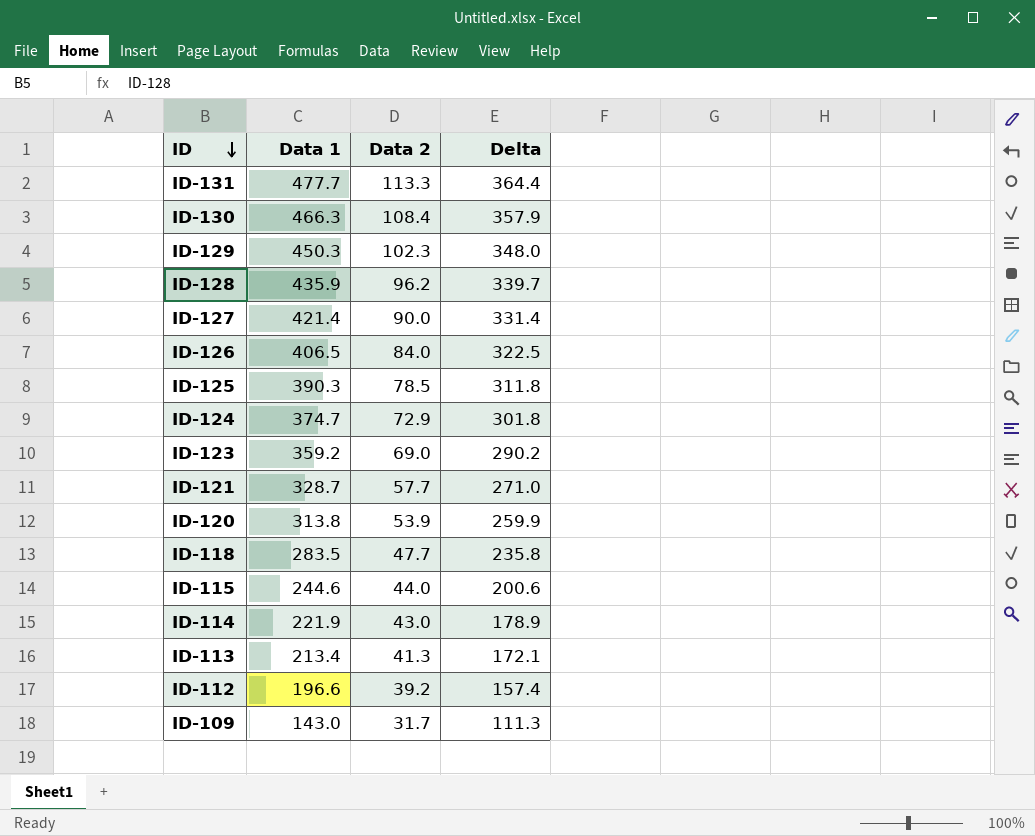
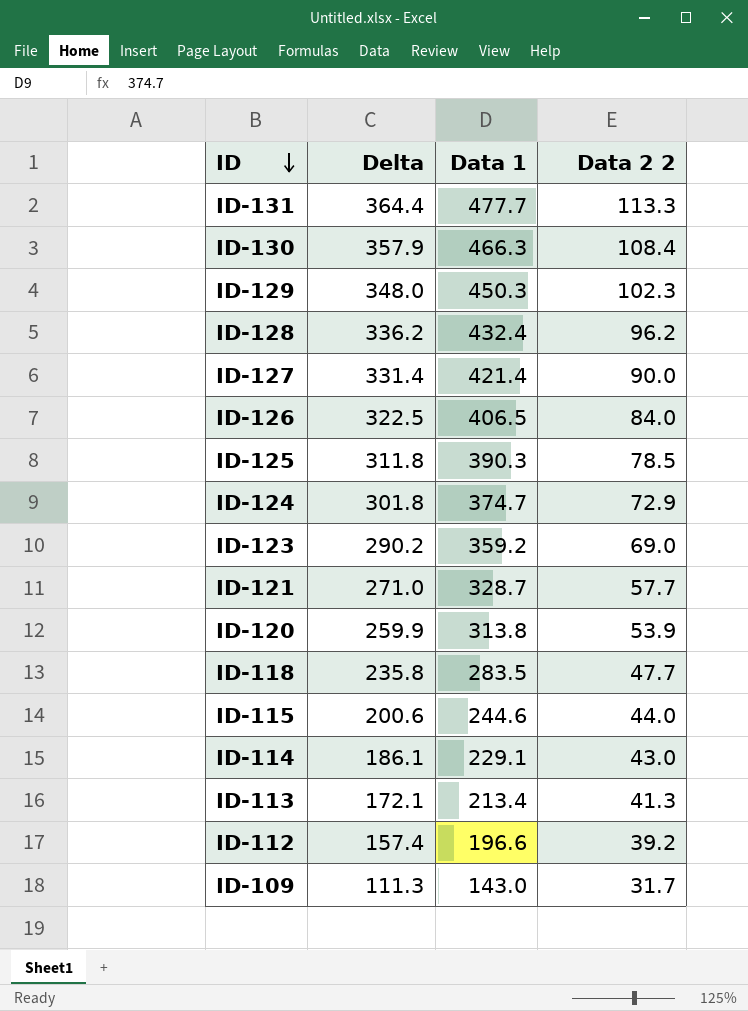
column Delta | position: 4 -> 2
column name: Data 2 -> Data 2 2
ID-128 | Delta: 339.7 -> 336.2
ID-128 | Data 1: 435.9 -> 432.4
ID-114 | Delta: 178.9 -> 186.1
ID-114 | Data 1: 221.9 -> 229.1

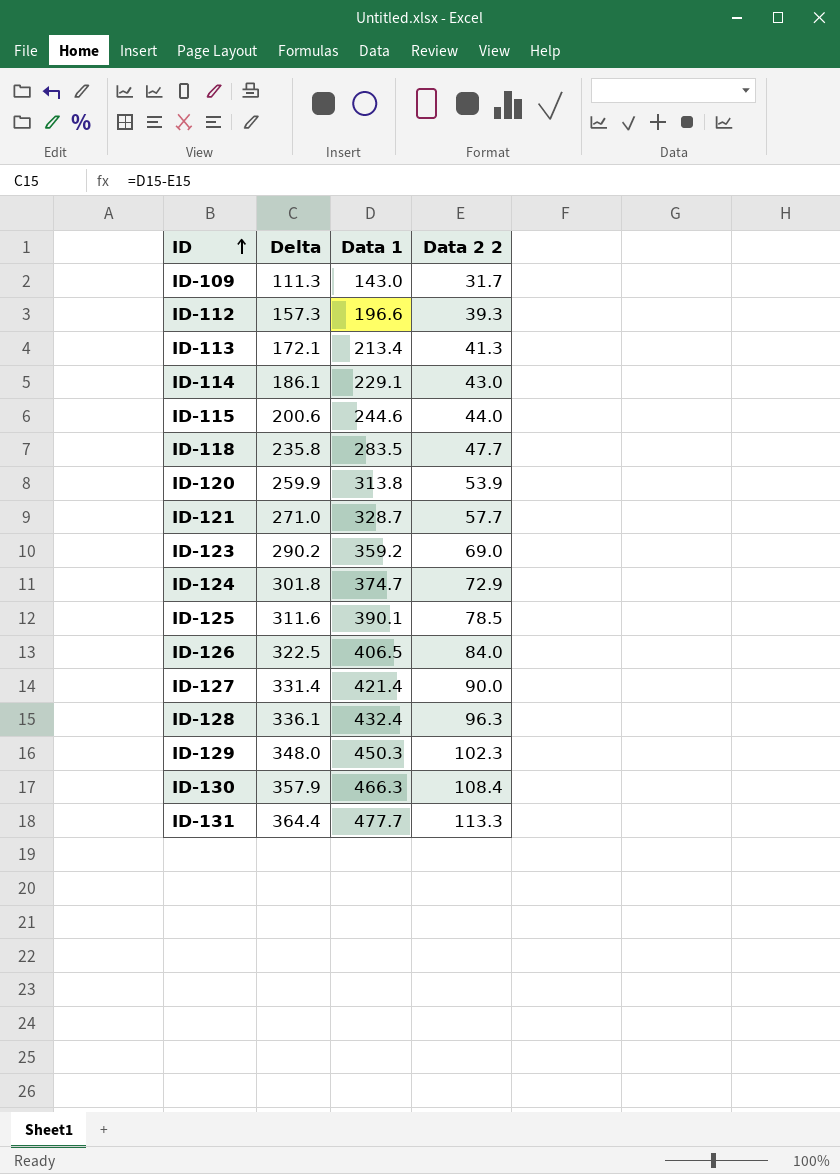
row order: ID descending -> ID ascending
ID-112 | Delta: 157.4 -> 157.3
ID-112 | Data 2 2: 39.2 -> 39.3
ID-125 | Delta: 311.8 -> 311.6
ID-125 | Data 1: 390.3 -> 390.1
ID-128 | Delta: 336.2 -> 336.1
ID-128 | Data 2 2: 96.2 -> 96.3

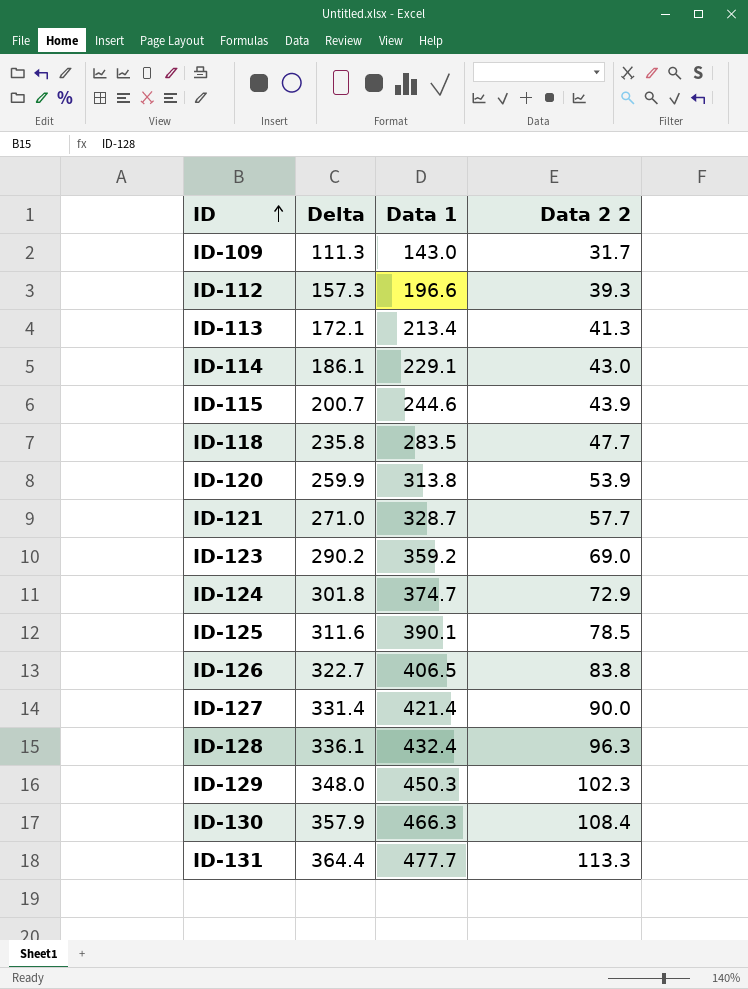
ID-115 | Delta: 200.6 -> 200.7
ID-115 | Data 2 2: 44.0 -> 43.9
ID-126 | Delta: 322.5 -> 322.7
ID-126 | Data 2 2: 84.0 -> 83.8

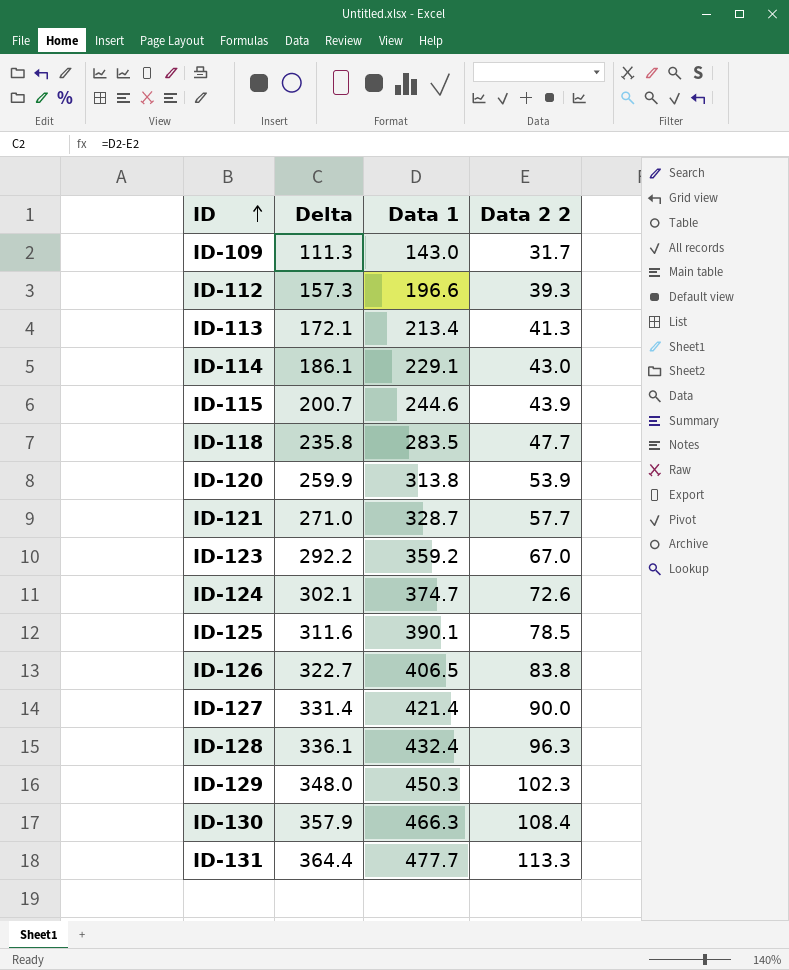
ID-123 | Delta: 290.2 -> 292.2
ID-123 | Data 2 2: 69.0 -> 67.0
ID-124 | Delta: 301.8 -> 302.1
ID-124 | Data 2 2: 72.9 -> 72.6

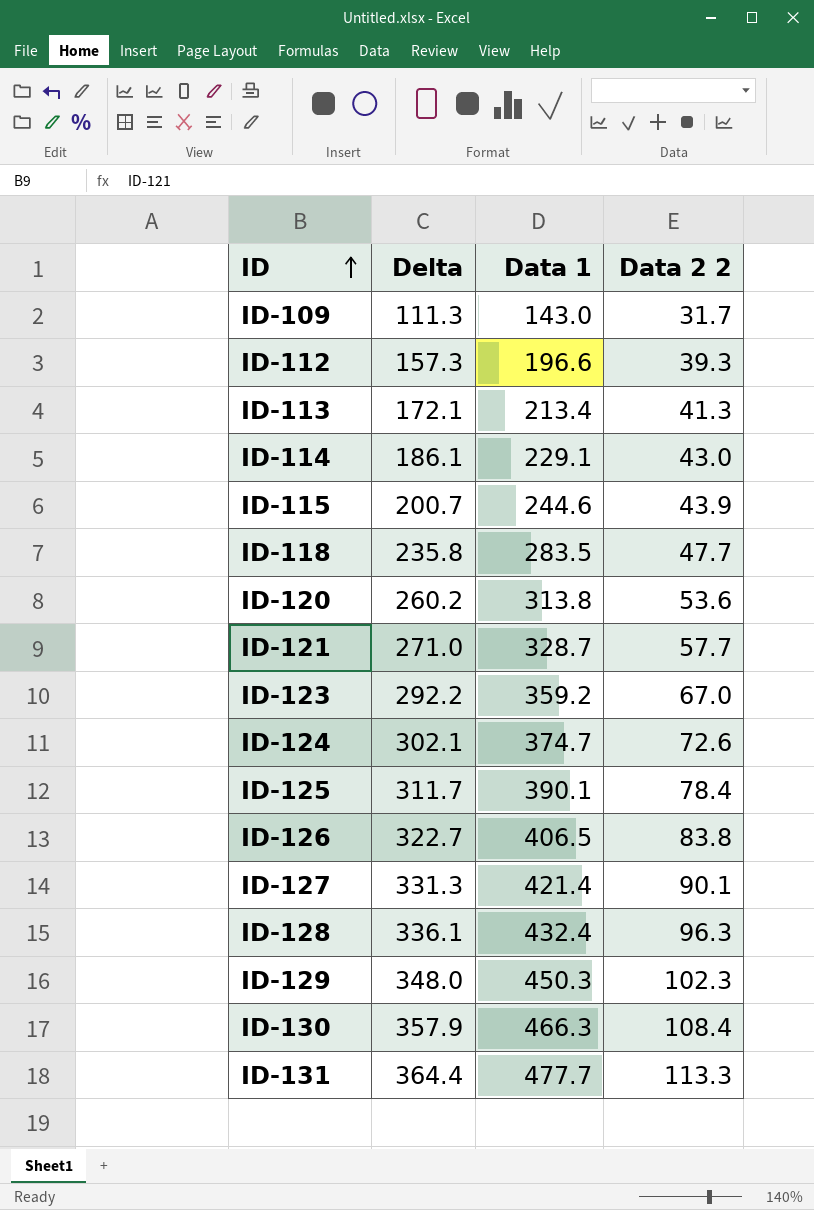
ID-120 | Delta: 259.9 -> 260.2
ID-120 | Data 2 2: 53.9 -> 53.6
ID-125 | Delta: 311.6 -> 311.7
ID-125 | Data 2 2: 78.5 -> 78.4
ID-127 | Delta: 331.4 -> 331.3
ID-127 | Data 2 2: 90.0 -> 90.1

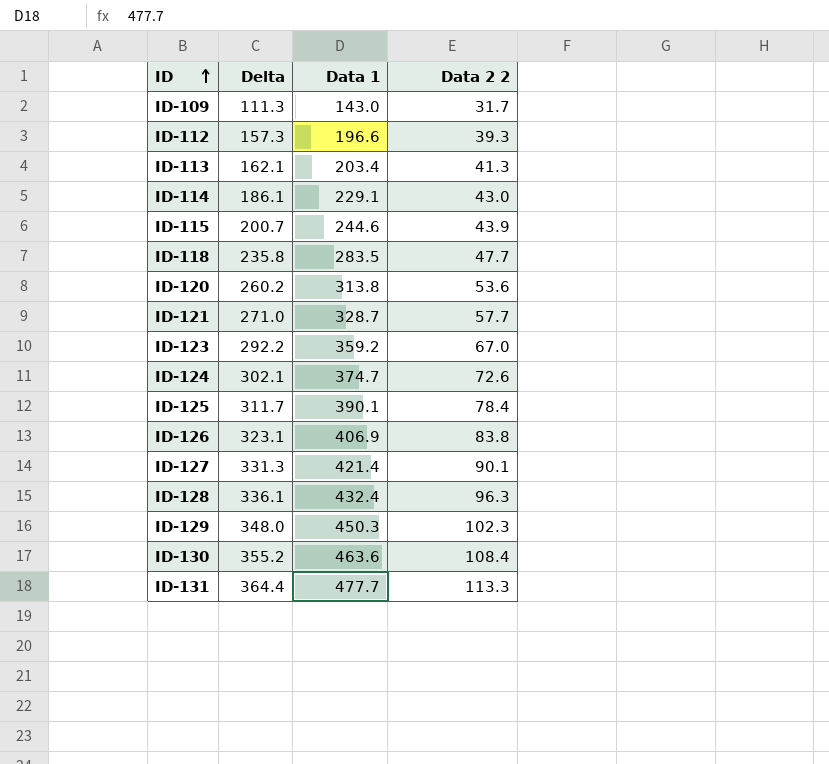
ID-113 | Delta: 172.1 -> 162.1
ID-113 | Data 1: 213.4 -> 203.4
ID-126 | Delta: 322.7 -> 323.1
ID-126 | Data 1: 406.5 -> 406.9
ID-130 | Delta: 357.9 -> 355.2
ID-130 | Data 1: 466.3 -> 463.6

